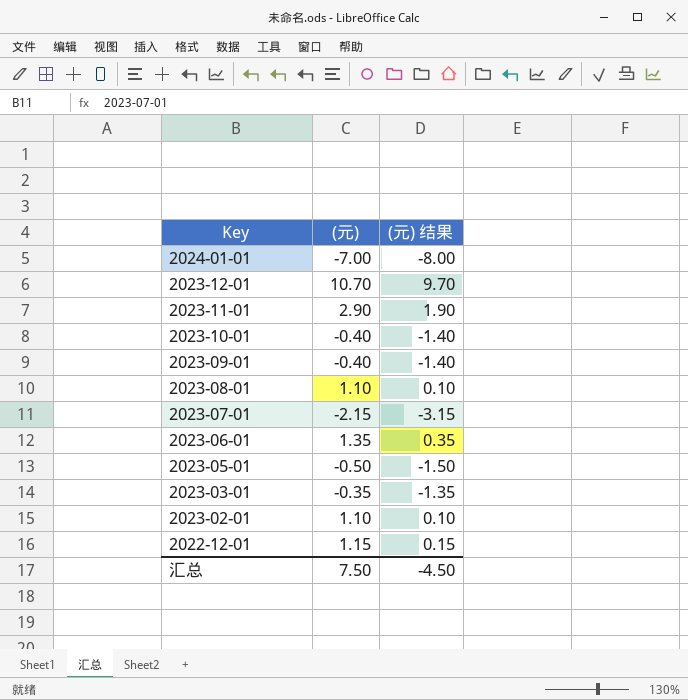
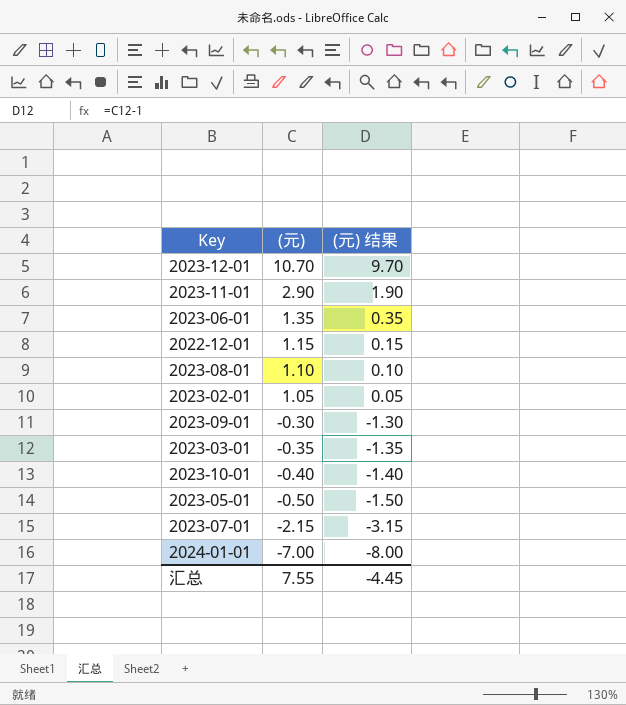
row order: Key descending -> (元) descending
2023-02-01 | (元): 1.10 -> 1.05
2023-02-01 | (元) 结果: 0.10 -> 0.05
2023-09-01 | (元): -0.40 -> -0.30
2023-09-01 | (元) 结果: -1.40 -> -1.30
汇总 | (元): 7.50 -> 7.55
汇总 | (元) 结果: -4.50 -> -4.45

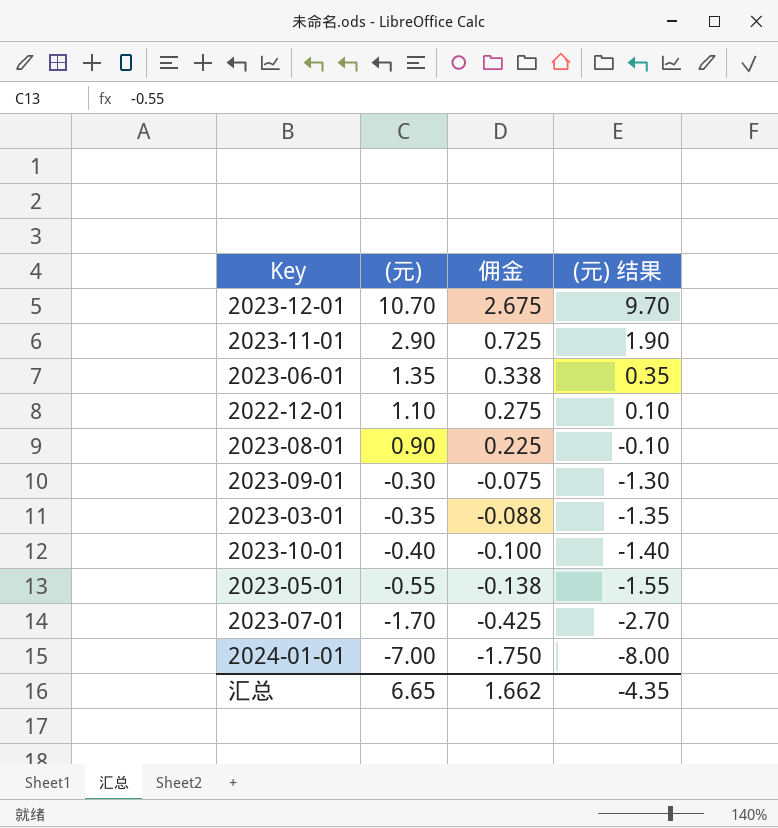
column 佣金 | formula: none -> [(元)] * 0.25
row 2023-02-01: 1.05 | 0.05 -> none
2022-12-01 | (元): 1.15 -> 1.10
2022-12-01 | (元) 结果: 0.15 -> 0.10
2023-08-01 | (元): 1.10 -> 0.90
2023-08-01 | (元) 结果: 0.10 -> -0.10
2023-05-01 | (元): -0.50 -> -0.55
2023-05-01 | (元) 结果: -1.50 -> -1.55
2023-07-01 | (元): -2.15 -> -1.70
2023-07-01 | (元) 结果: -3.15 -> -2.70
汇总 | (元): 7.55 -> 6.65
汇总 | (元) 结果: -4.45 -> -4.35

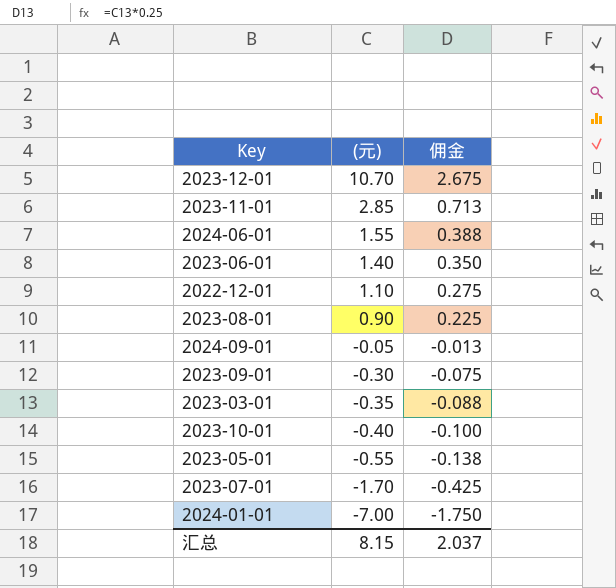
column (元) 结果 | formula: [(元)] - 1 -> none
2023-11-01 | (元): 2.90 -> 2.85
2023-11-01 | 佣金: 0.725 -> 0.713
row 2024-06-01: none -> 1.55 | 0.388
2023-06-01 | (元): 1.35 -> 1.40
2023-06-01 | 佣金: 0.338 -> 0.350
row 2024-09-01: none -> -0.05 | -0.013
汇总 | (元): 6.65 -> 8.15
汇总 | 佣金: 1.662 -> 2.037

